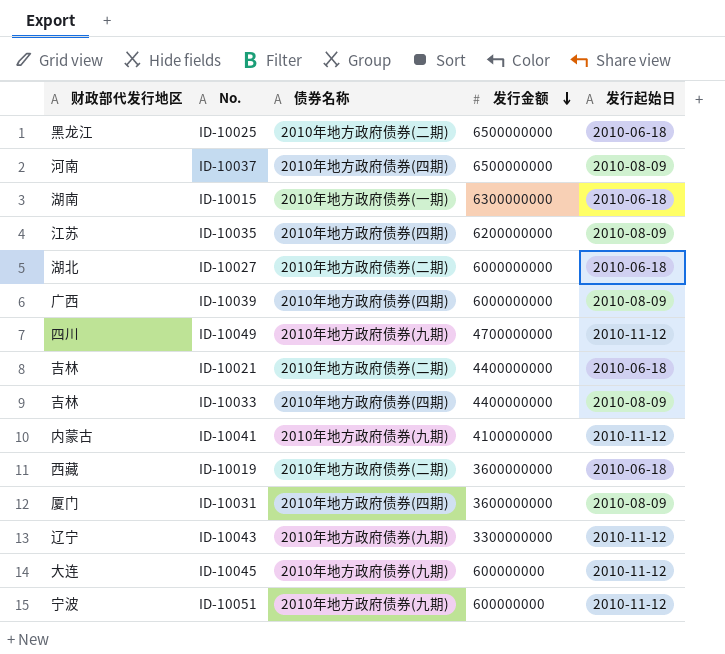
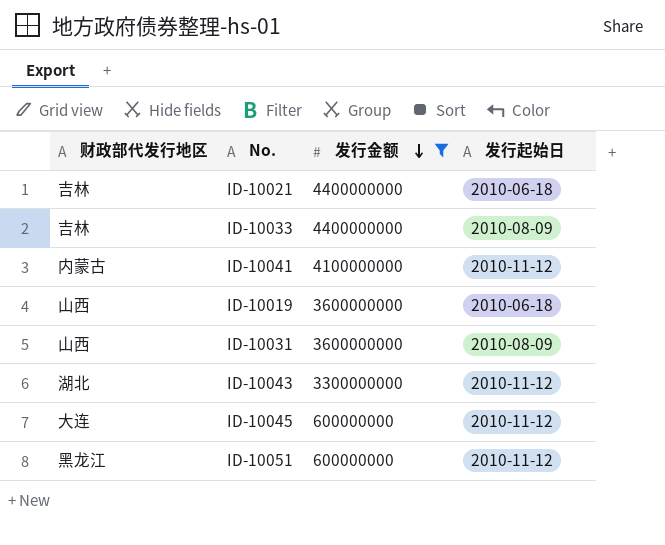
filter: none -> 发行金额 <= 4400000000
column 债券名称 | position: 3 -> none
ID-10019 | 财政部代发行地区: 西藏 -> 山西
ID-10031 | 财政部代发行地区: 厦门 -> 山西
ID-10043 | 财政部代发行地区: 辽宁 -> 湖北
ID-10051 | 财政部代发行地区: 宁波 -> 黑龙江

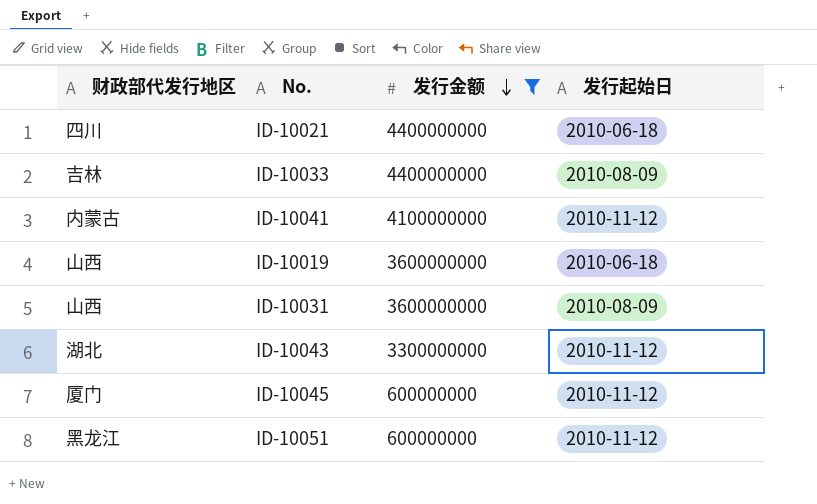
ID-10021 | 财政部代发行地区: 吉林 -> 四川
ID-10045 | 财政部代发行地区: 大连 -> 厦门

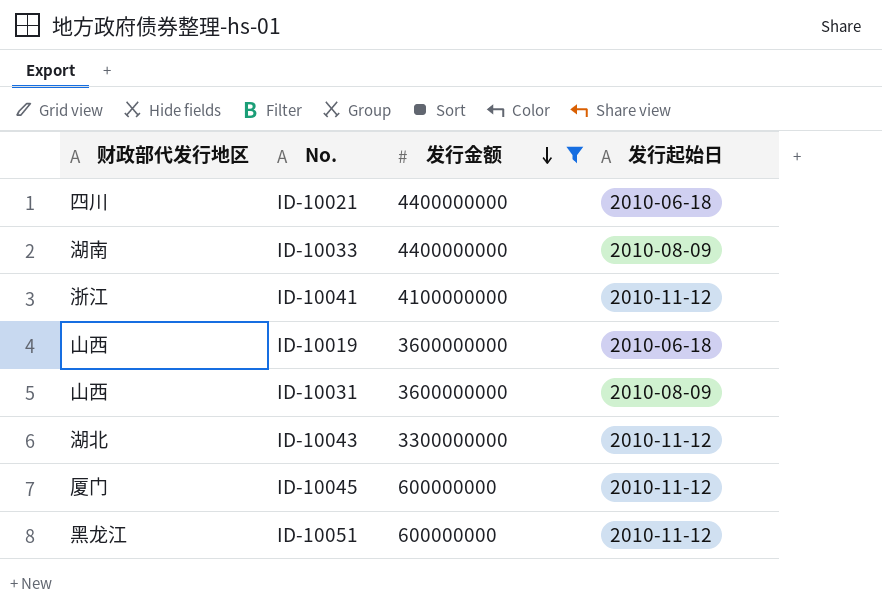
ID-10033 | 财政部代发行地区: 吉林 -> 湖南
ID-10041 | 财政部代发行地区: 内蒙古 -> 浙江

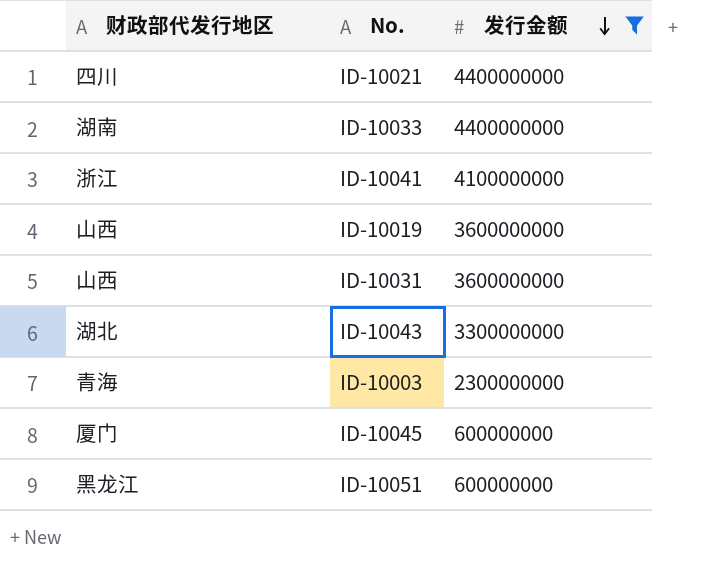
column 发行起始日 | position: 4 -> none
row ID-10003: none -> 青海 | 2300000000

